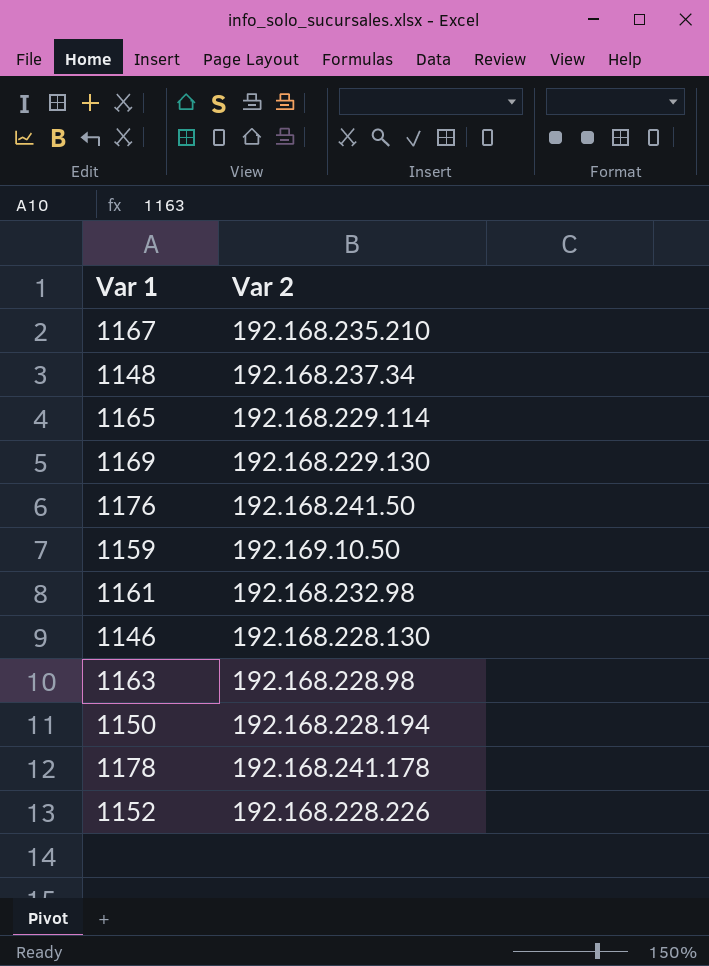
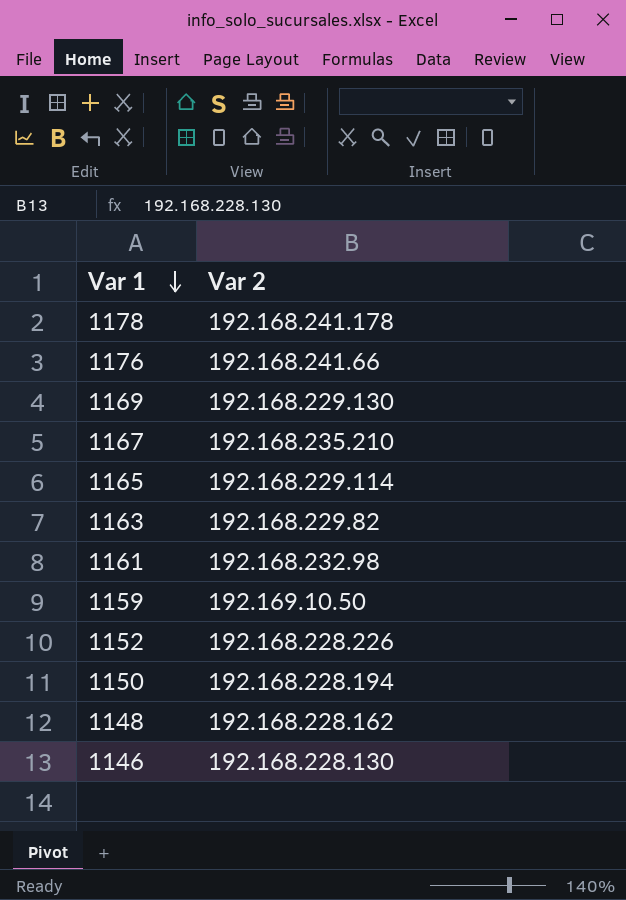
row order: none -> Var 1 descending
1176 | Var 2: 192.168.241.50 -> 192.168.241.66
1163 | Var 2: 192.168.228.98 -> 192.168.229.82
1148 | Var 2: 192.168.237.34 -> 192.168.228.162

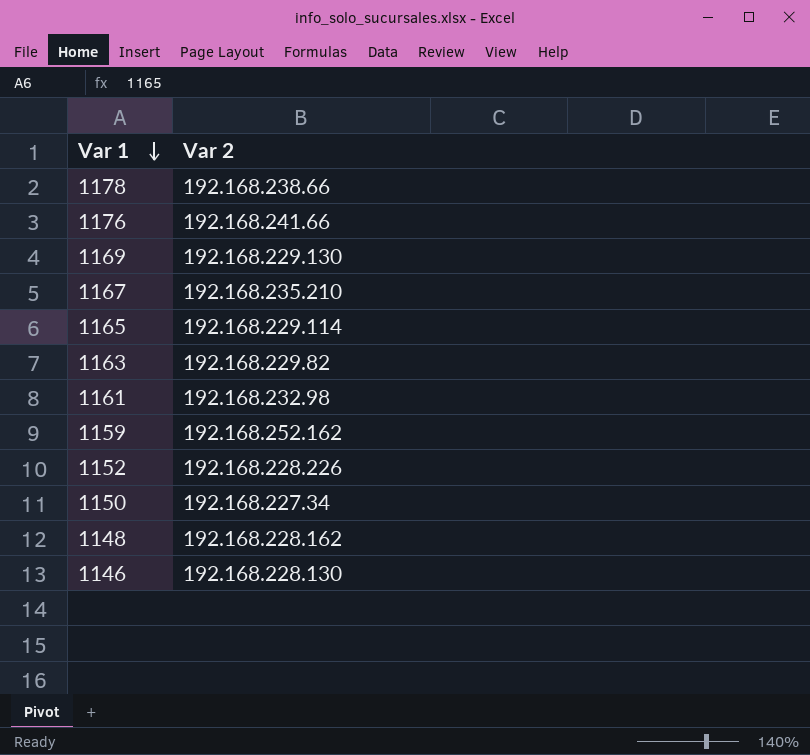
1178 | Var 2: 192.168.241.178 -> 192.168.238.66
1159 | Var 2: 192.169.10.50 -> 192.168.252.162
1150 | Var 2: 192.168.228.194 -> 192.168.227.34

